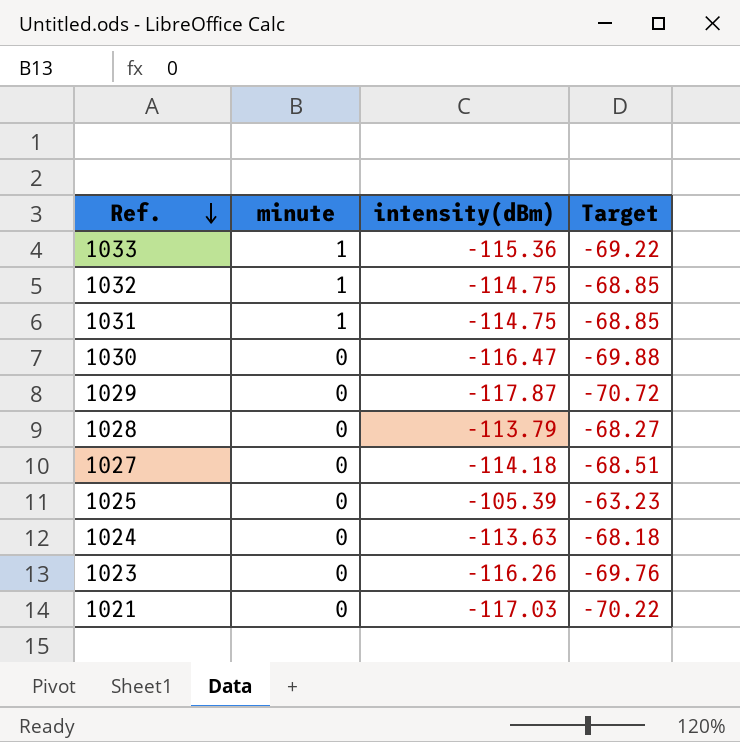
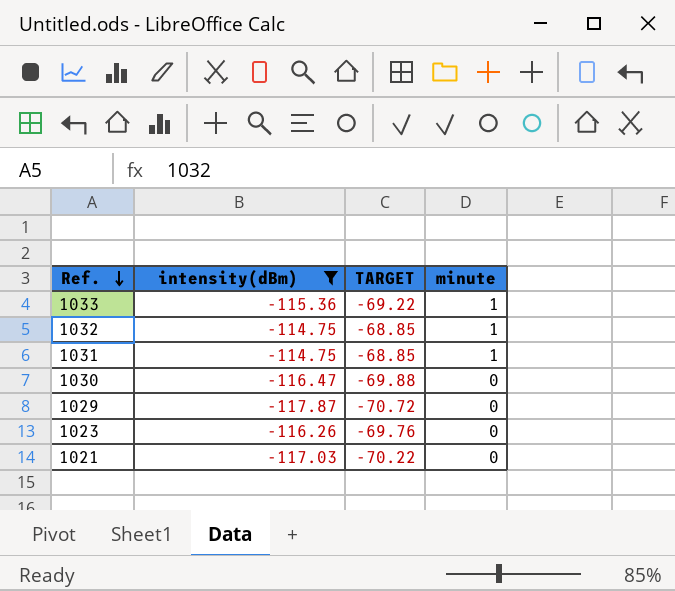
filter: none -> intensity(dBm) <= -114.75
column name: Target -> TARGET
column minute | position: 2 -> 4

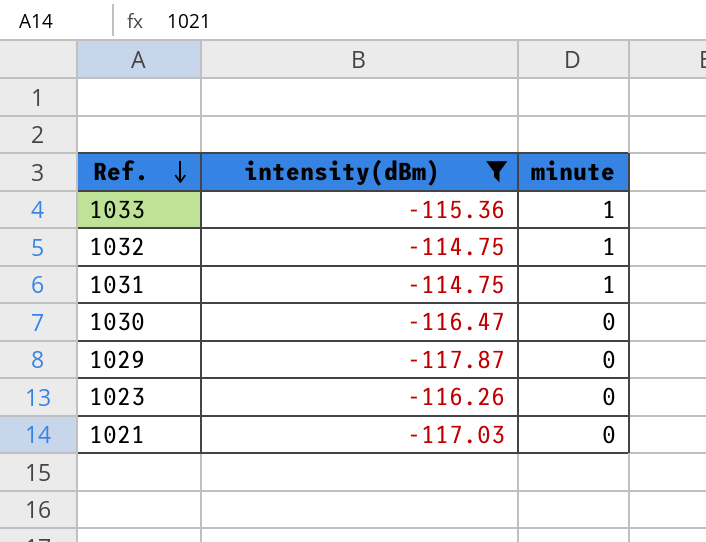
column TARGET | formula: [intensity(dBm)] * 0.6 -> none

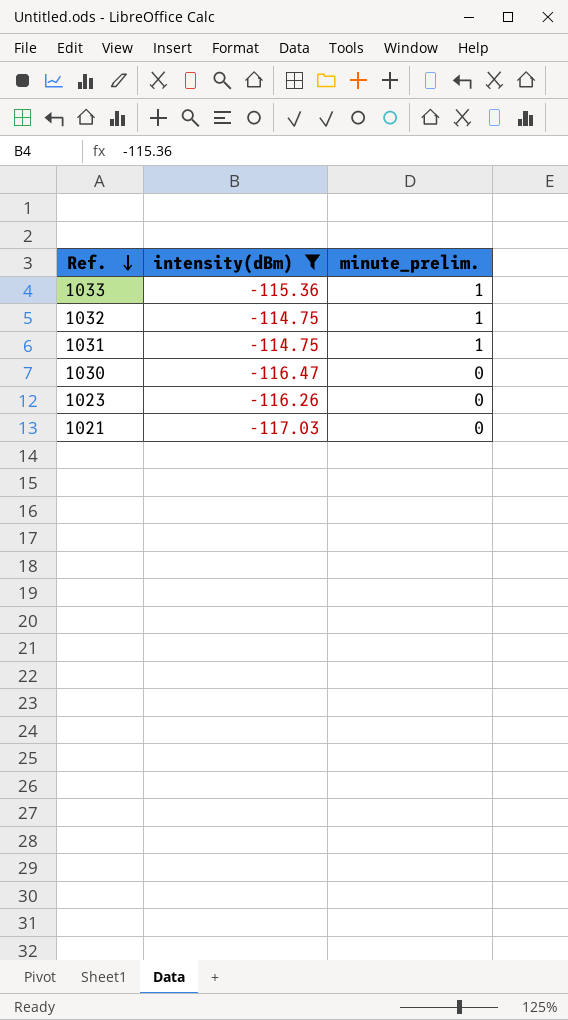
column name: minute -> minute_prelim.
row 1029: -117.87 | 0 -> none

